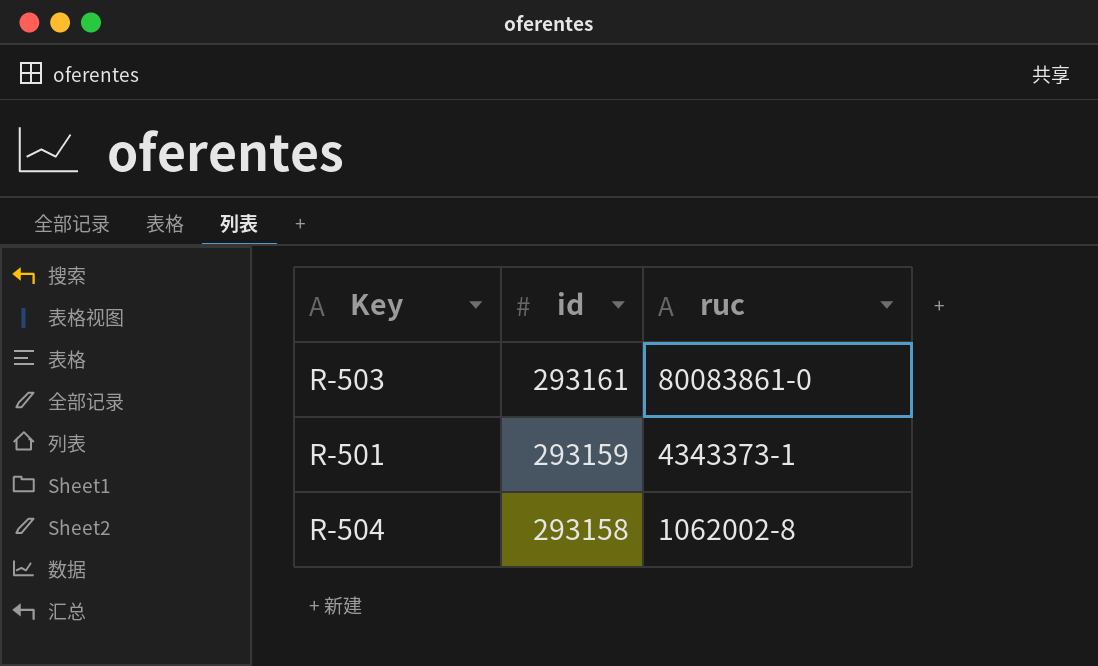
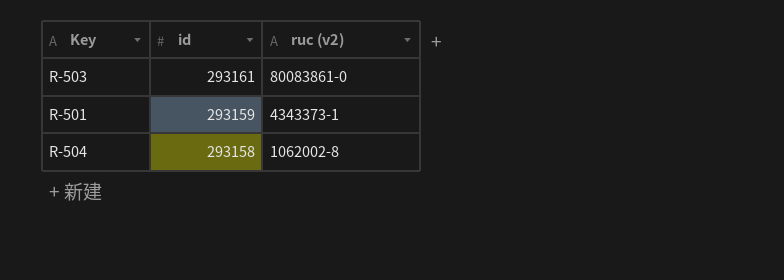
column name: ruc -> ruc (v2)

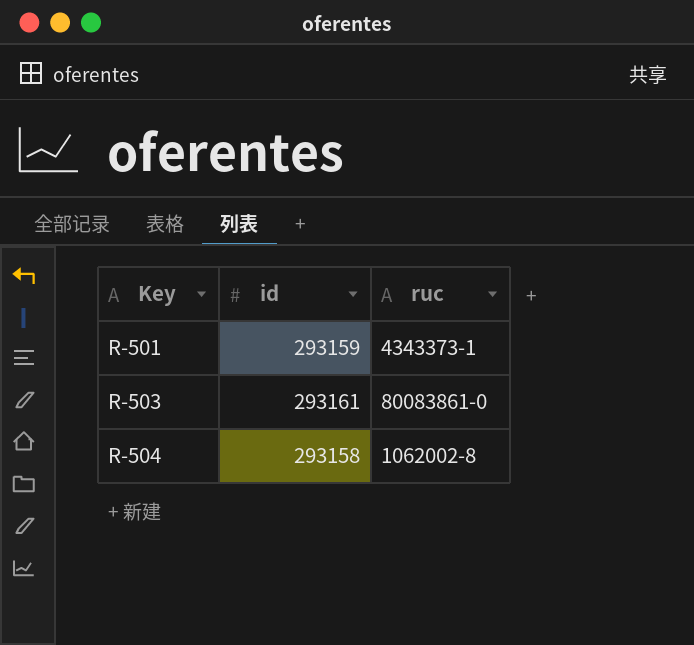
row order: id descending -> Key ascending
column name: ruc (v2) -> ruc

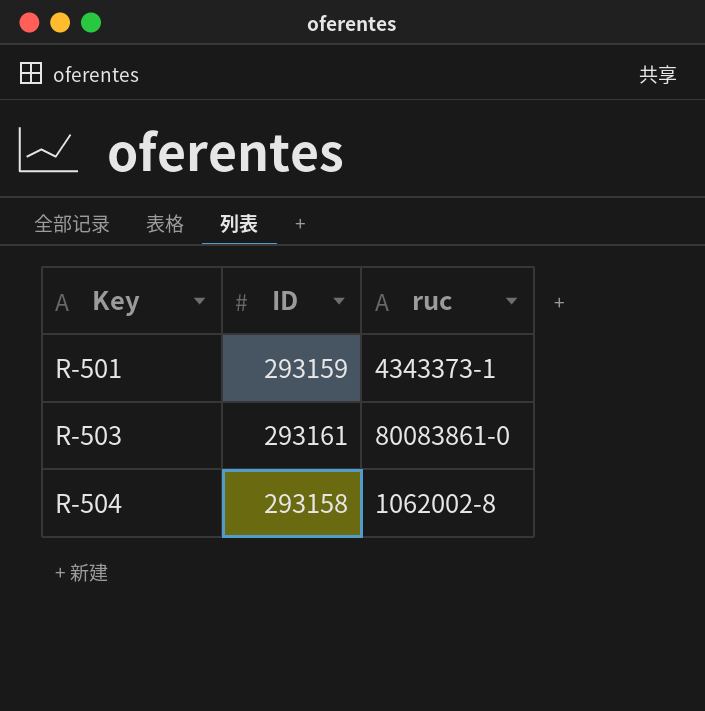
column name: id -> ID

